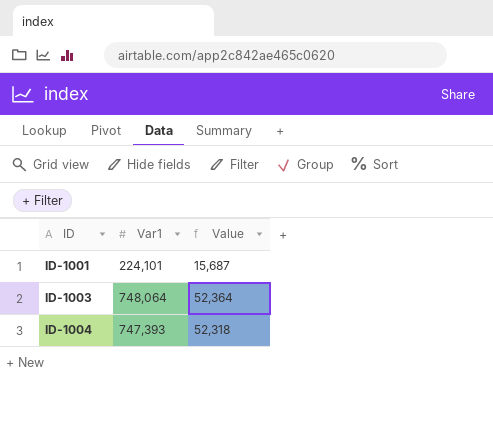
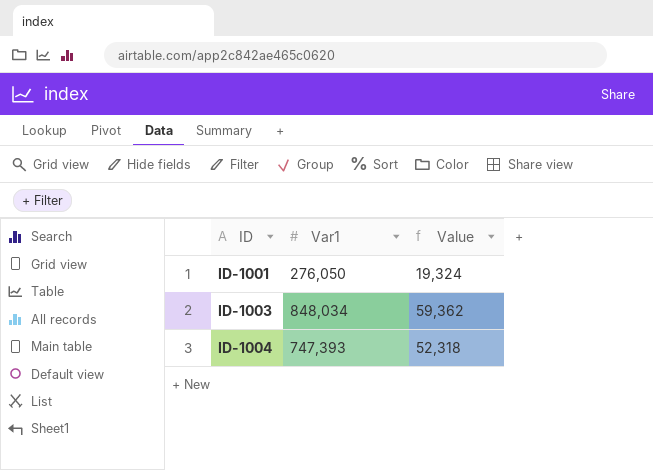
ID-1001 | Var1: 224,101 -> 276,050
ID-1001 | Value: 15,687 -> 19,324
ID-1003 | Var1: 748,064 -> 848,034
ID-1003 | Value: 52,364 -> 59,362

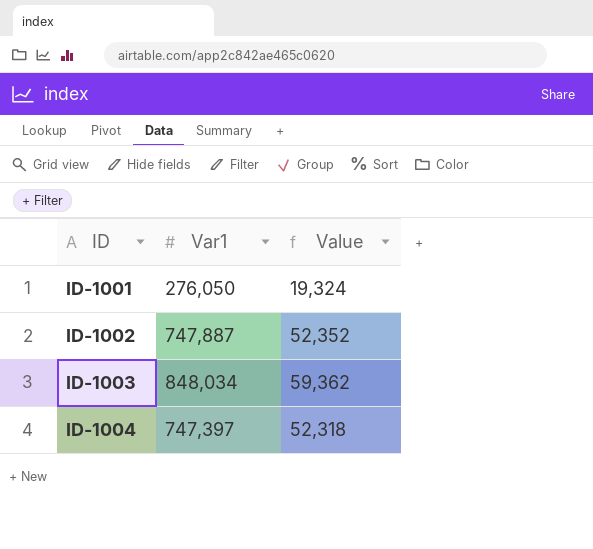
row ID-1002: none -> 747,887 | 52,352
ID-1004 | Var1: 747,393 -> 747,397

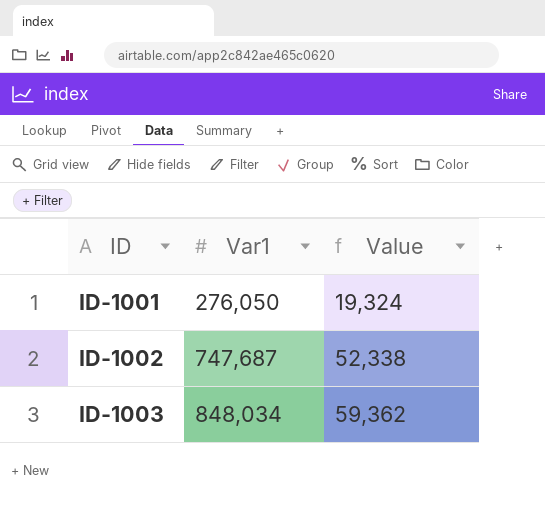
row ID-1004: 747,397 | 52,318 -> none
ID-1002 | Var1: 747,887 -> 747,687
ID-1002 | Value: 52,352 -> 52,338

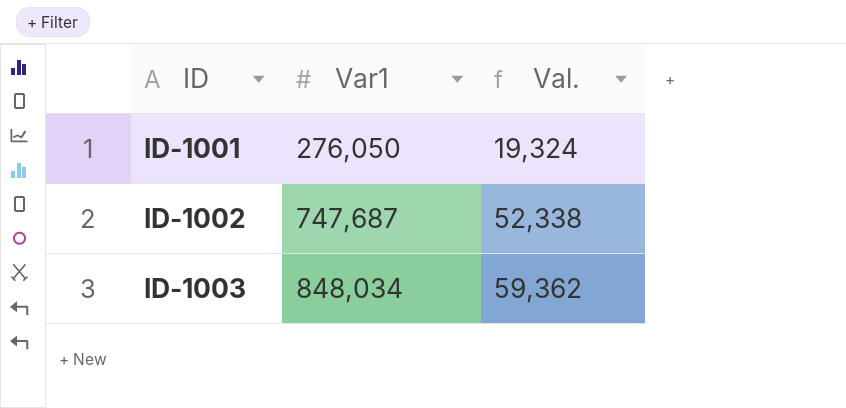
column name: Value -> Val.

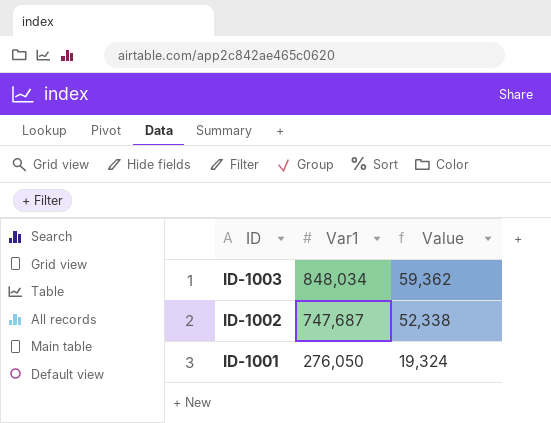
row order: ID ascending -> ID descending
column name: Val. -> Value

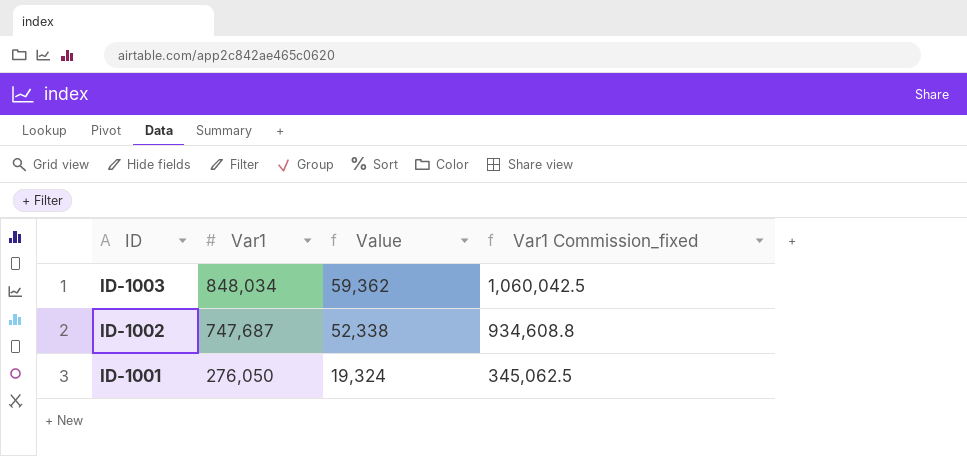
column Var1 Commission_fixed | formula: none -> [Var1] * 1.25

